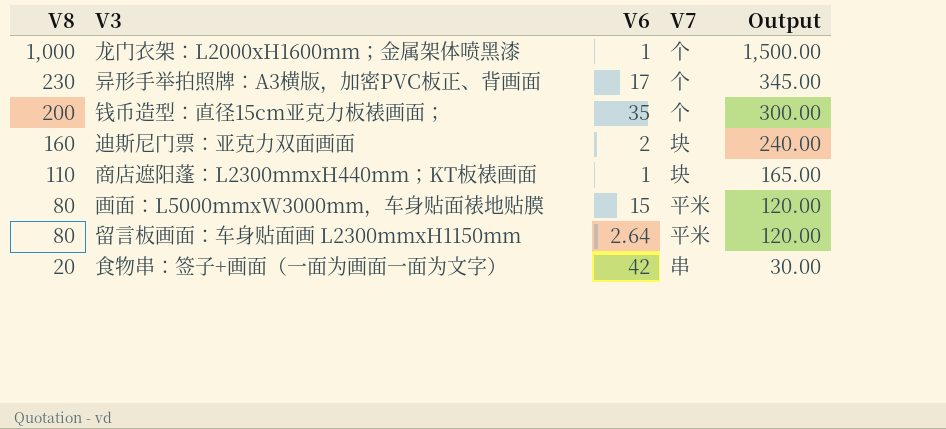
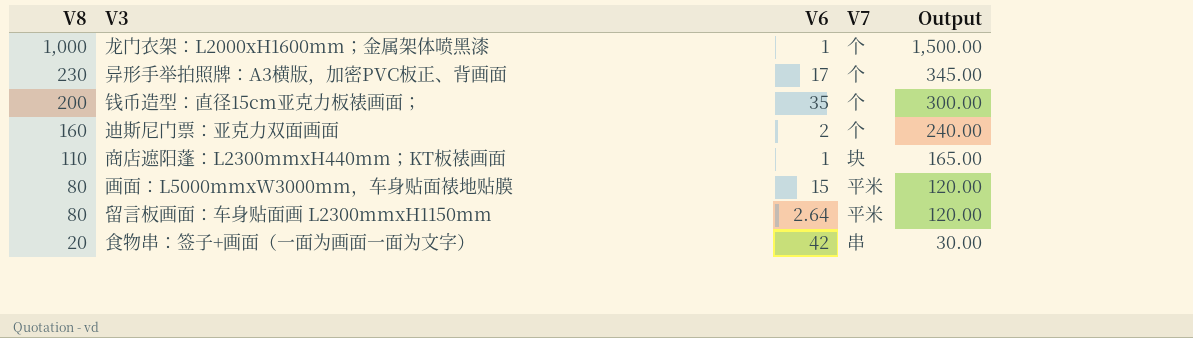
迪斯尼门票：亚克力双面画面 | V7: 块 -> 个

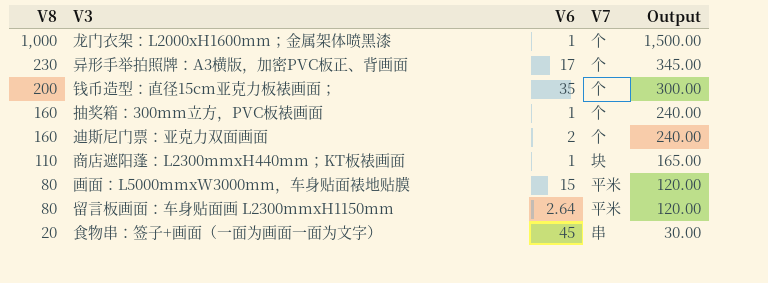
row 抽奖箱：300mm立方，PVC板裱画面: none -> 160 | 1 | 个 | 240.00
食物串：签子+画面（一面为画面一面为文字） | V6: 42 -> 45

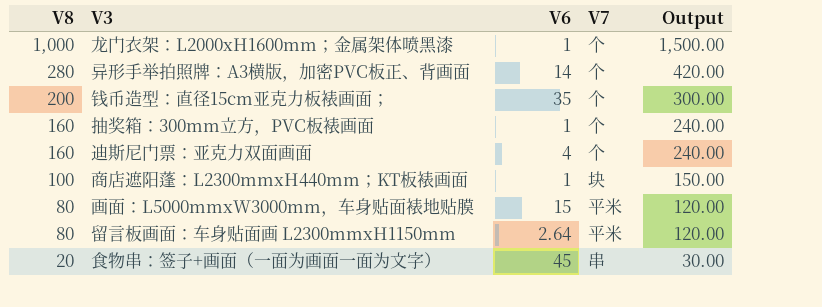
异形手举拍照牌：A3横版，加密PVC板正、背画面 | V8: 230 -> 280
异形手举拍照牌：A3横版，加密PVC板正、背画面 | V6: 17 -> 14
异形手举拍照牌：A3横版，加密PVC板正、背画面 | Output: 345.00 -> 420.00
迪斯尼门票：亚克力双面画面 | V6: 2 -> 4
商店遮阳蓬：L2300mmxH440mm；KT板裱画面 | V8: 110 -> 100
商店遮阳蓬：L2300mmxH440mm；KT板裱画面 | Output: 165.00 -> 150.00

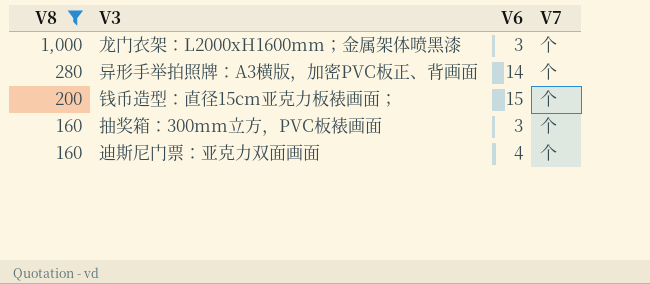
filter: none -> V8 >= 160
column Output | formula: [V8] * 1.5 -> none
龙门衣架：L2000xH1600mm；金属架体喷黑漆 | V6: 1 -> 3
钱币造型：直径15cm亚克力板裱画面； | V6: 35 -> 15
抽奖箱：300mm立方，PVC板裱画面 | V6: 1 -> 3

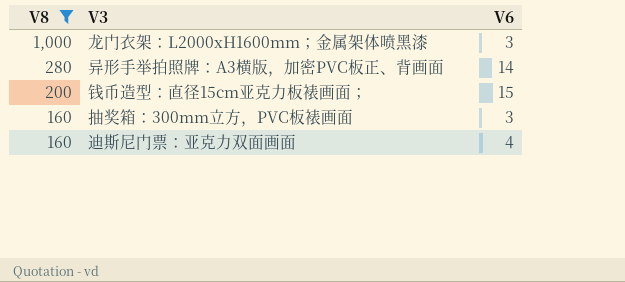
column V7 | position: 4 -> none

